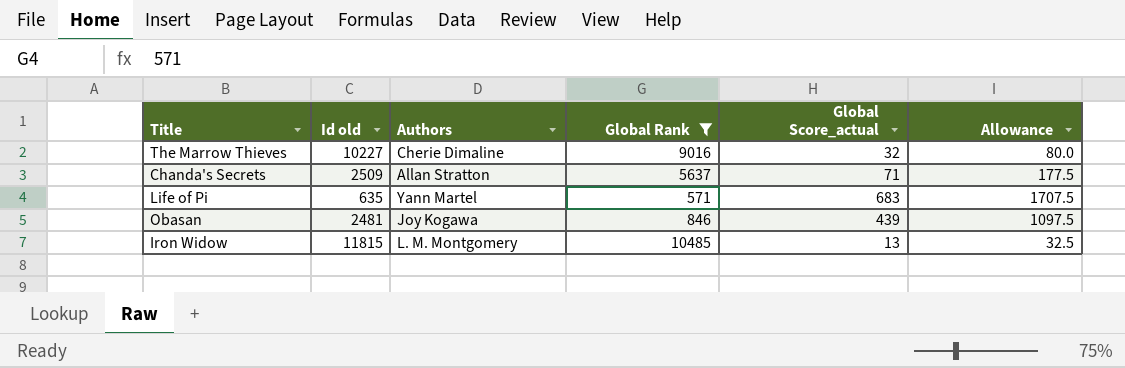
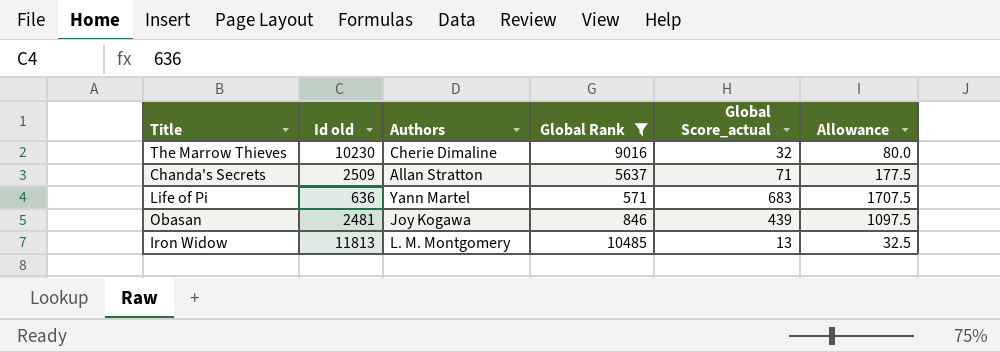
The Marrow Thieves | Id old: 10227 -> 10230
Life of Pi | Id old: 635 -> 636
Iron Widow | Id old: 11815 -> 11813

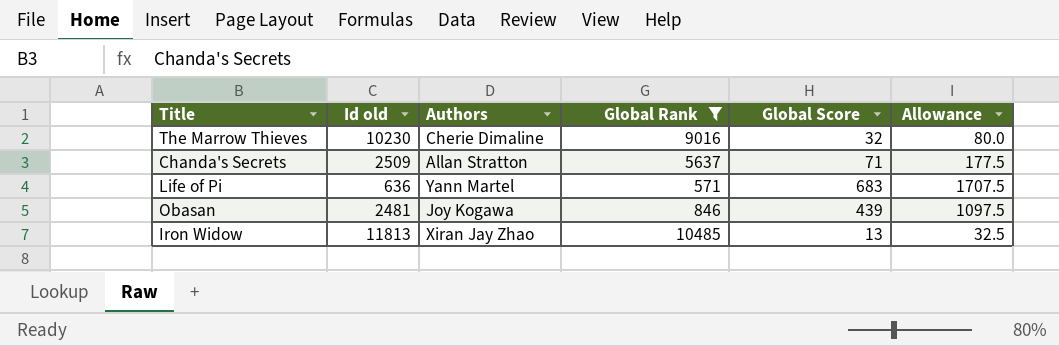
column name: Global Score_actual -> Global Score
Iron Widow | Authors: L. M. Montgomery -> Xiran Jay Zhao

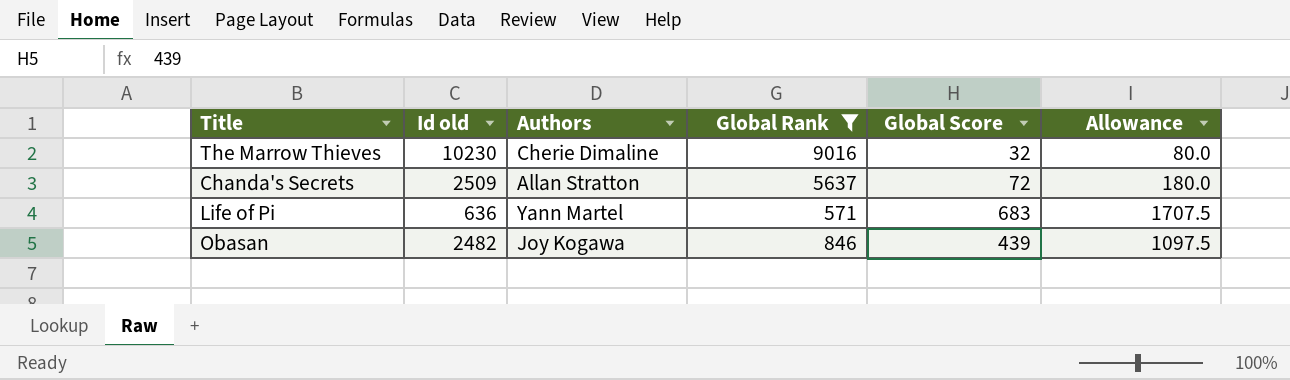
row Iron Widow: 11813 | Xiran Jay Zhao | 10485 | 13 | 32.5 -> none
Chanda's Secrets | Global Score: 71 -> 72
Chanda's Secrets | Allowance: 177.5 -> 180.0
Obasan | Id old: 2481 -> 2482

